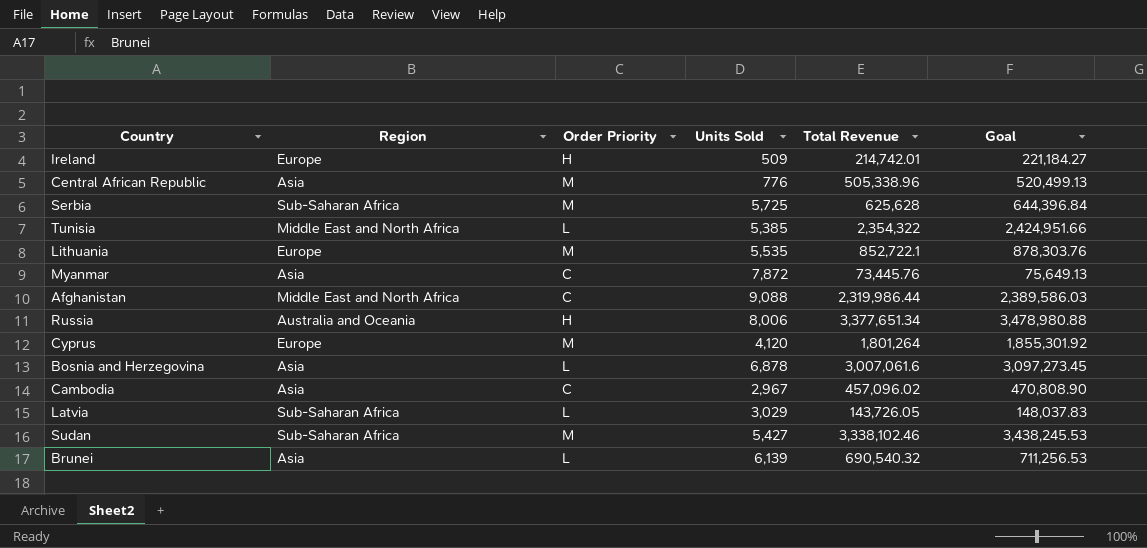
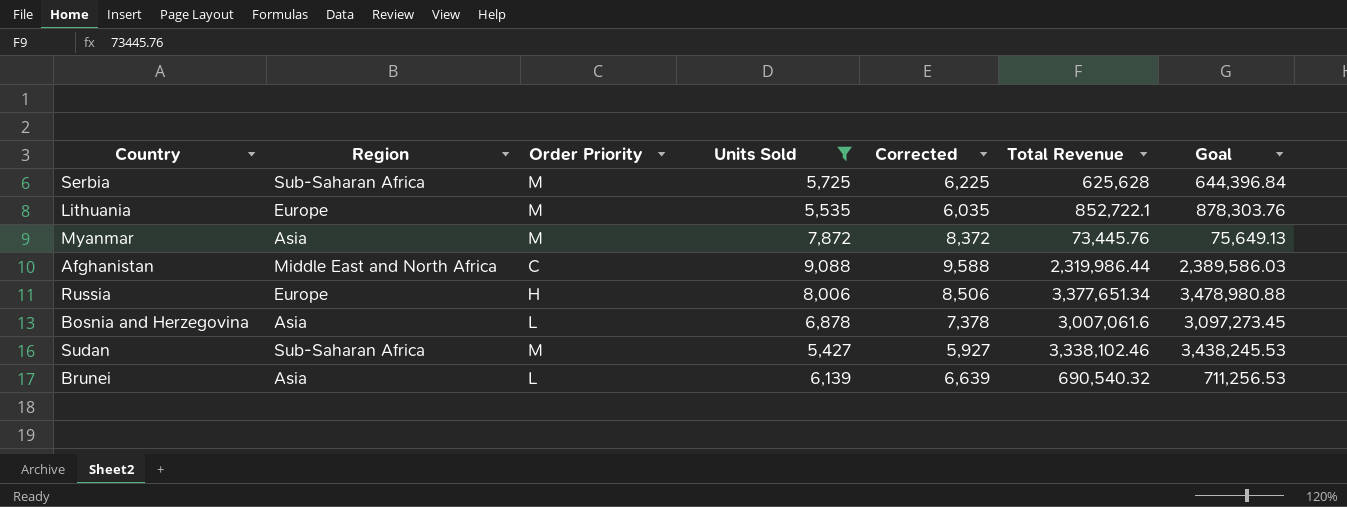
filter: none -> Units Sold >= 5,427
column Corrected | formula: none -> [Units Sold] + 500
Myanmar | Order Priority: C -> M
Russia | Region: Australia and Oceania -> Europe

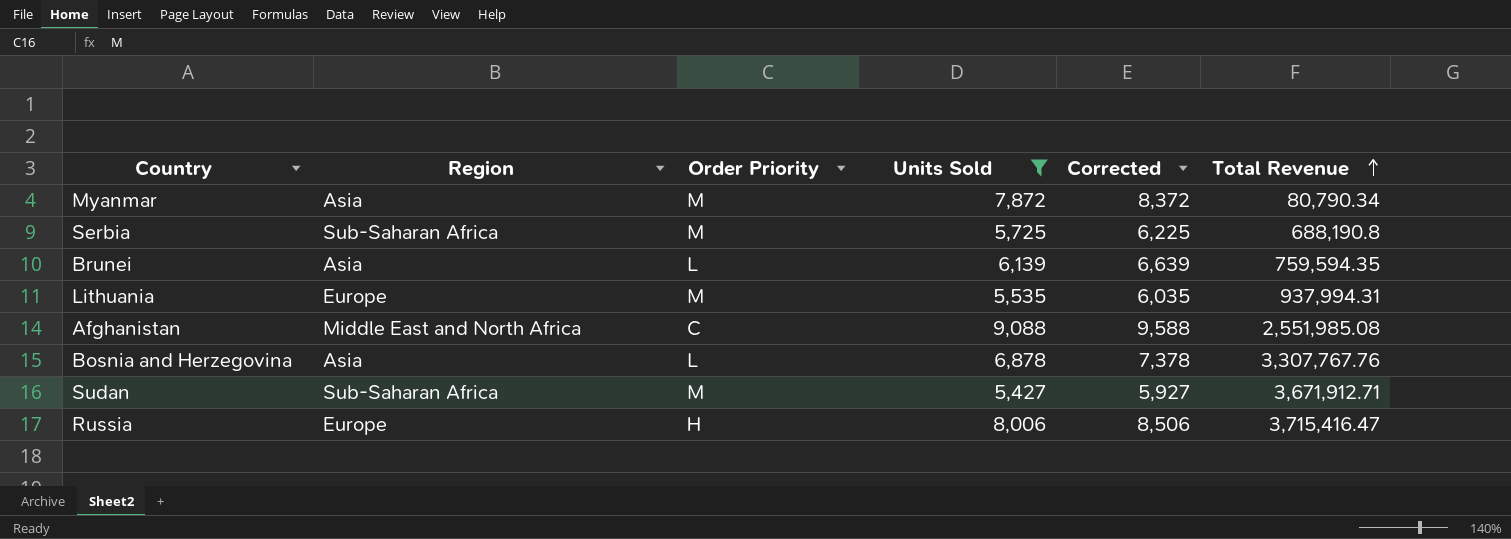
row order: none -> Total Revenue ascending
column Goal | formula: [Total Revenue] * 1.03 -> none
Myanmar | Total Revenue: 73,445.76 -> 80,790.34
Serbia | Total Revenue: 625,628 -> 688,190.8
Brunei | Total Revenue: 690,540.32 -> 759,594.35
Lithuania | Total Revenue: 852,722.1 -> 937,994.31
Afghanistan | Total Revenue: 2,319,986.44 -> 2,551,985.08
Bosnia and Herzegovina | Total Revenue: 3,007,061.6 -> 3,307,767.76
Sudan | Total Revenue: 3,338,102.46 -> 3,671,912.71
Russia | Total Revenue: 3,377,651.34 -> 3,715,416.47

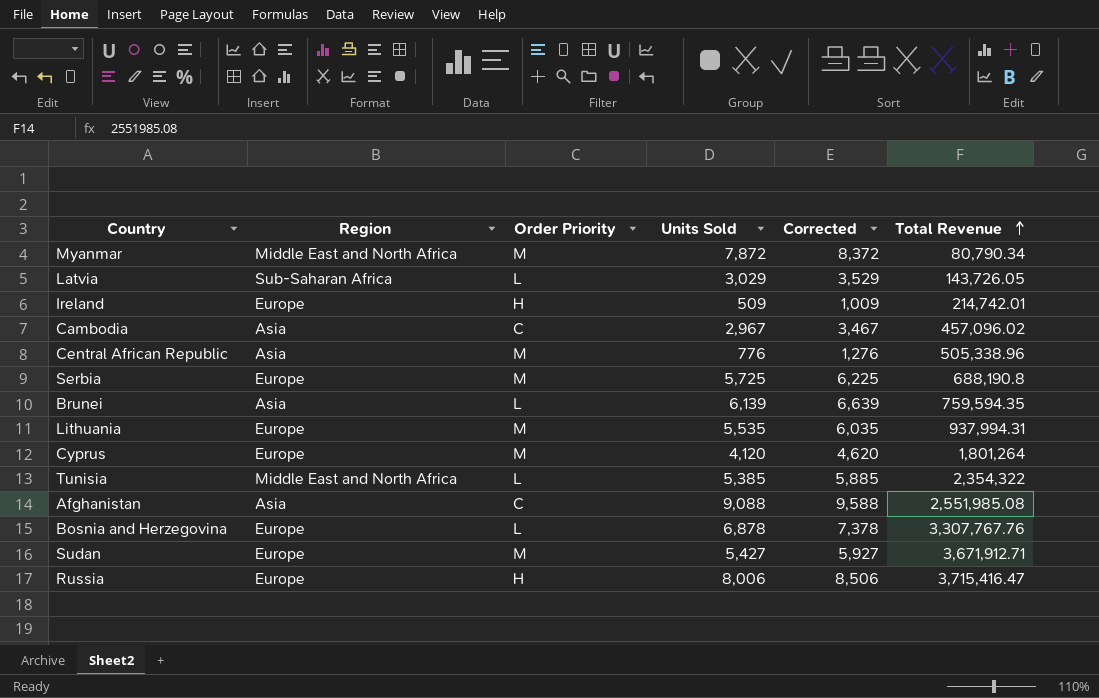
filter: Units Sold >= 5,427 -> none
Myanmar | Region: Asia -> Middle East and North Africa
Serbia | Region: Sub-Saharan Africa -> Europe
Afghanistan | Region: Middle East and North Africa -> Asia
Bosnia and Herzegovina | Region: Asia -> Europe
Sudan | Region: Sub-Saharan Africa -> Europe

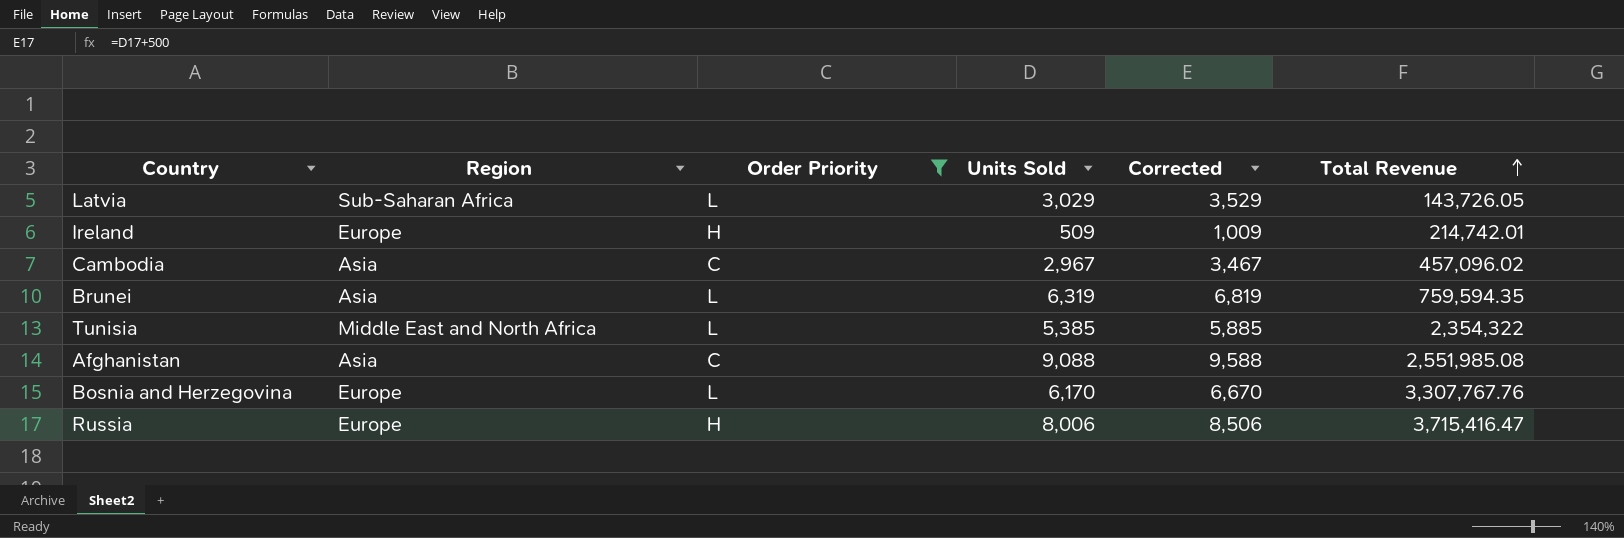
filter: none -> Order Priority != M
Brunei | Units Sold: 6,139 -> 6,319
Brunei | Corrected: 6,639 -> 6,819
Bosnia and Herzegovina | Units Sold: 6,878 -> 6,170
Bosnia and Herzegovina | Corrected: 7,378 -> 6,670

